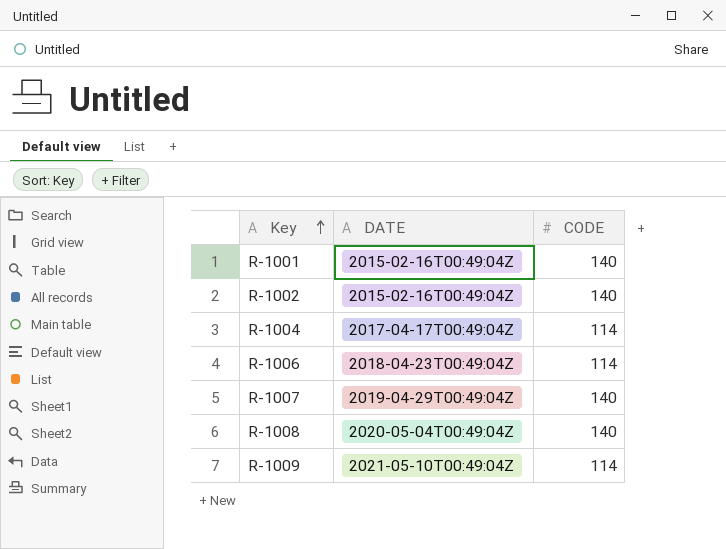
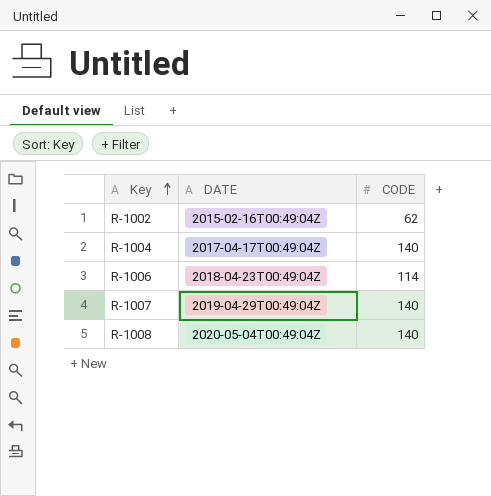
row R-1001: 2015-02-16T00:49:04Z | 140 -> none
row R-1009: 2021-05-10T00:49:04Z | 114 -> none
R-1002 | CODE: 140 -> 62
R-1004 | CODE: 114 -> 140

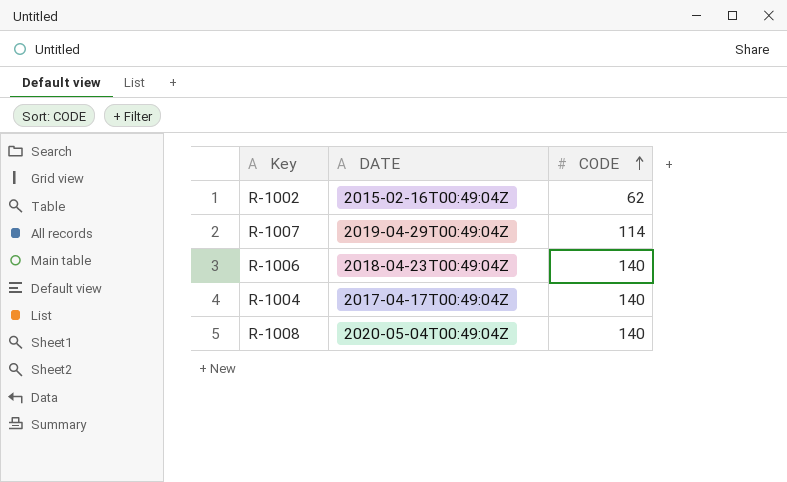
row order: Key ascending -> CODE ascending
R-1007 | CODE: 140 -> 114
R-1006 | CODE: 114 -> 140

